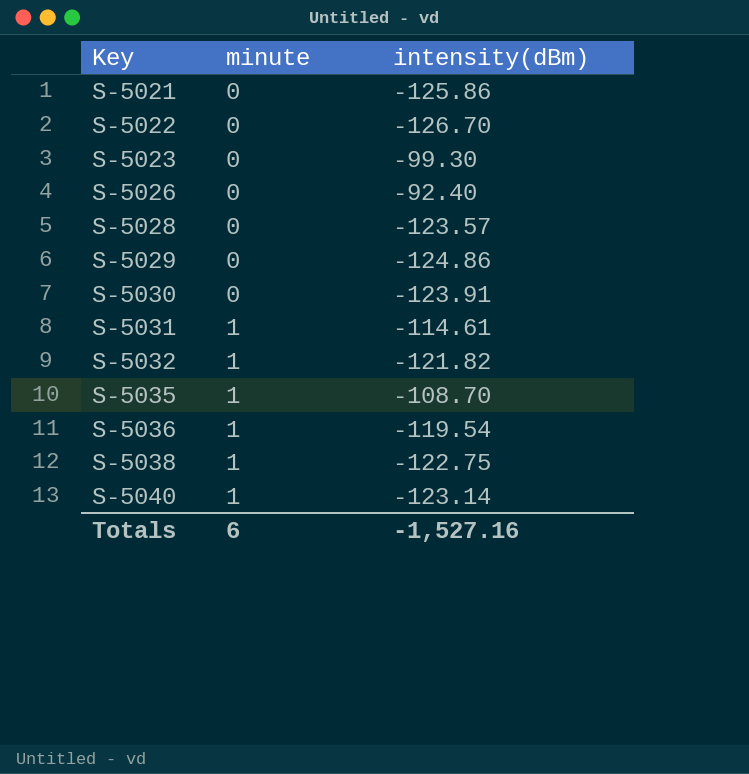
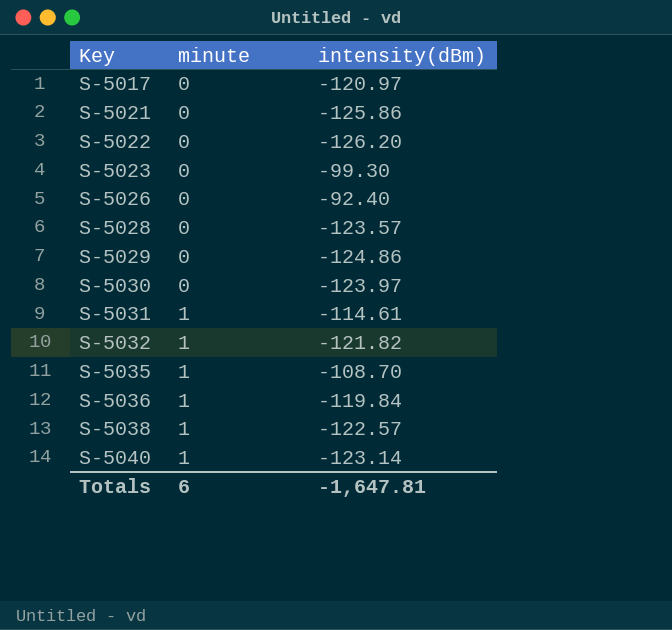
row S-5017: none -> 0 | -120.97
S-5022 | intensity(dBm): -126.70 -> -126.20
S-5030 | intensity(dBm): -123.91 -> -123.97
S-5036 | intensity(dBm): -119.54 -> -119.84
S-5038 | intensity(dBm): -122.75 -> -122.57
Totals | intensity(dBm): -1,527.16 -> -1,647.81

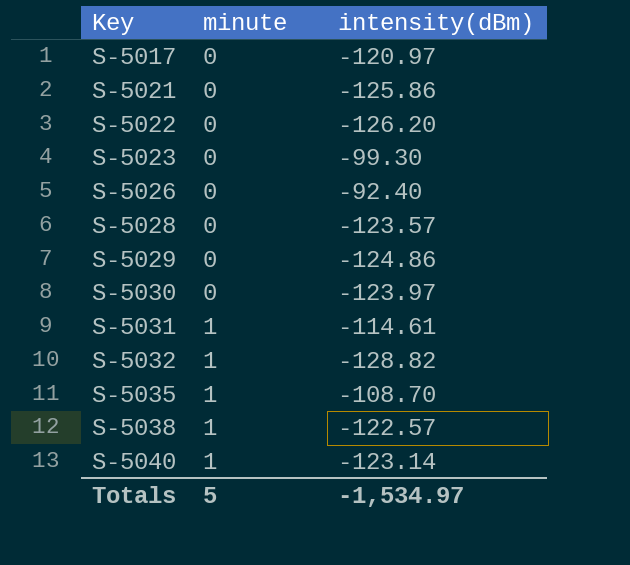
row S-5036: 1 | -119.84 -> none
S-5032 | intensity(dBm): -121.82 -> -128.82
Totals | minute: 6 -> 5
Totals | intensity(dBm): -1,647.81 -> -1,534.97

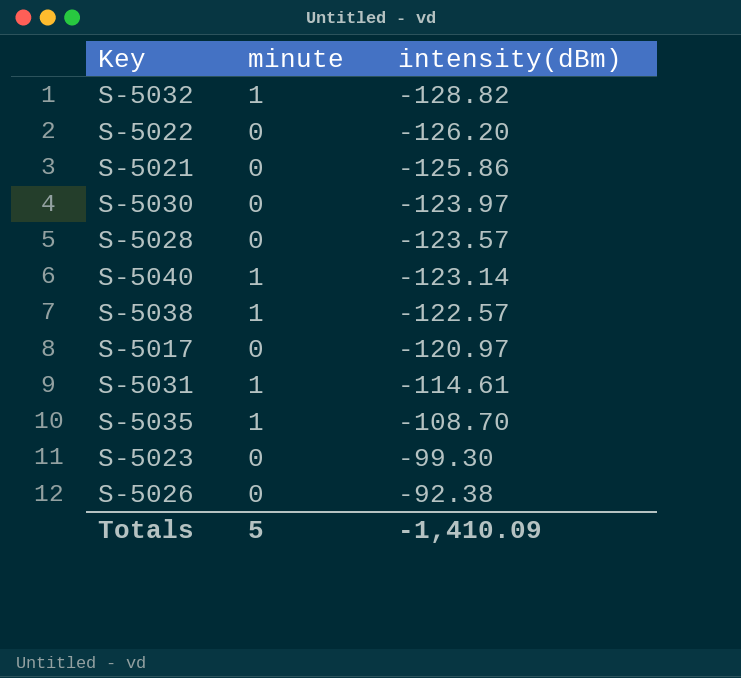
row order: Key ascending -> intensity(dBm) ascending
row S-5029: 0 | -124.86 -> none
S-5026 | intensity(dBm): -92.40 -> -92.38
Totals | intensity(dBm): -1,534.97 -> -1,410.09

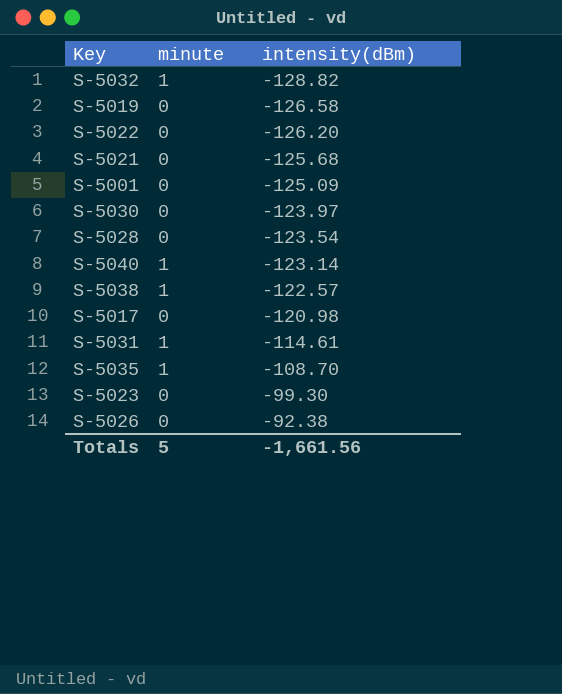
row S-5019: none -> 0 | -126.58
S-5021 | intensity(dBm): -125.86 -> -125.68
row S-5001: none -> 0 | -125.09
S-5028 | intensity(dBm): -123.57 -> -123.54
S-5017 | intensity(dBm): -120.97 -> -120.98
Totals | intensity(dBm): -1,410.09 -> -1,661.56

